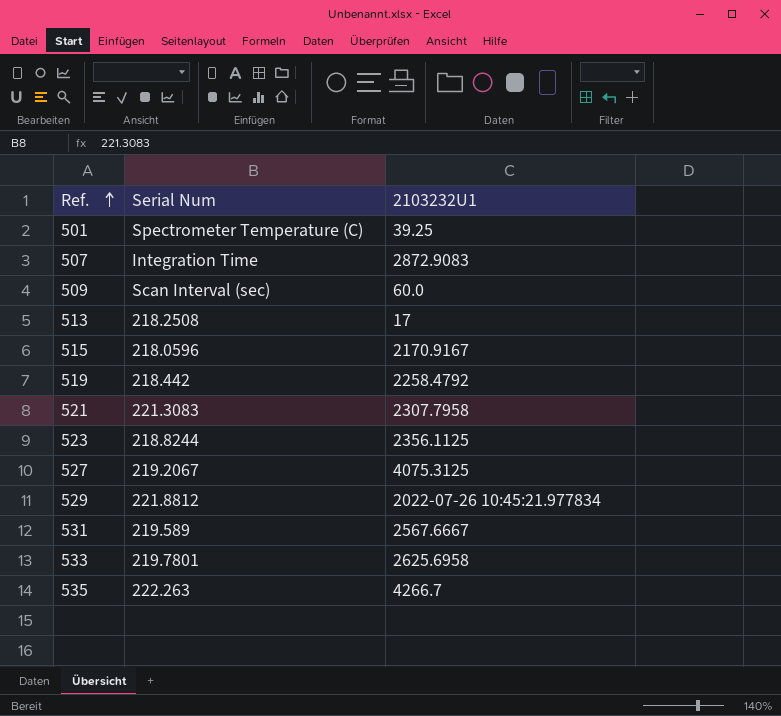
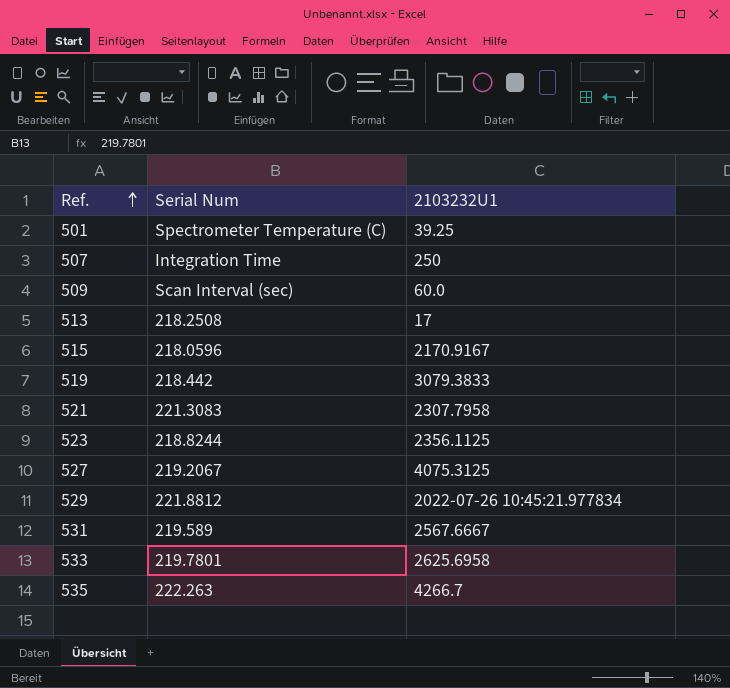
507 | 2103232U1: 2872.9083 -> 250
519 | 2103232U1: 2258.4792 -> 3079.3833

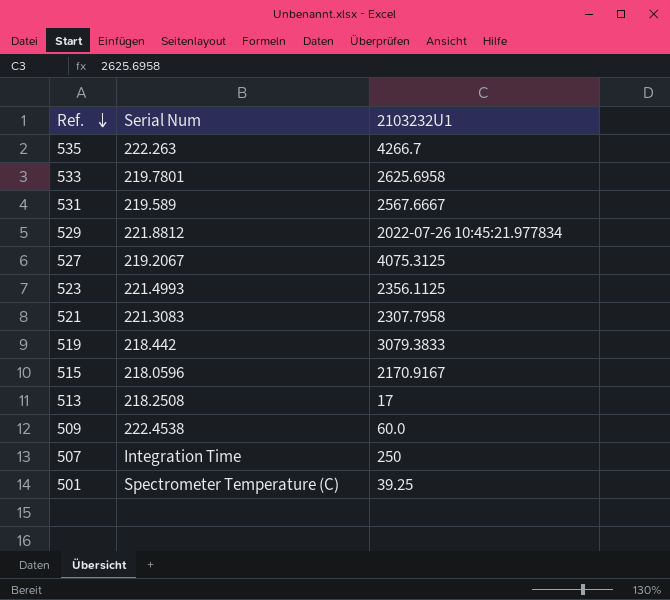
row order: Ref. ascending -> Ref. descending
523 | Serial Num: 218.8244 -> 221.4993
509 | Serial Num: Scan Interval (sec) -> 222.4538

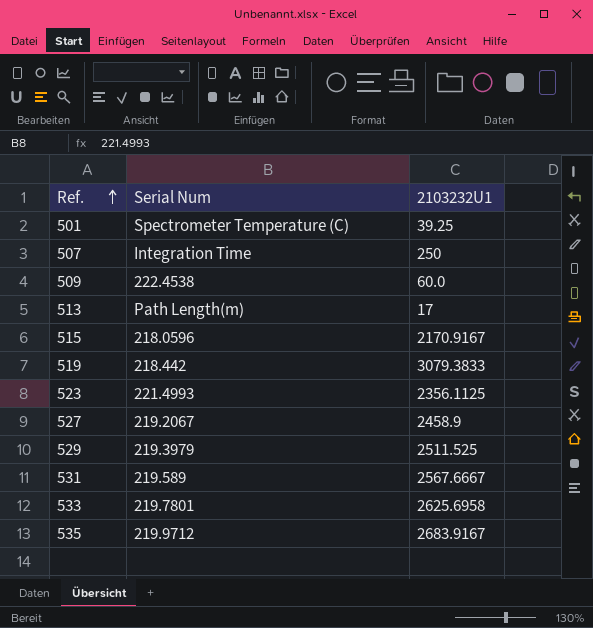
row order: Ref. descending -> Ref. ascending
row 521: 221.3083 | 2307.7958 -> none
513 | Serial Num: 218.2508 -> Path Length(m)
527 | 2103232U1: 4075.3125 -> 2458.9
529 | Serial Num: 221.8812 -> 219.3979
529 | 2103232U1: 2022-07-26 10:45:21.977834 -> 2511.525
535 | Serial Num: 222.263 -> 219.9712
535 | 2103232U1: 4266.7 -> 2683.9167

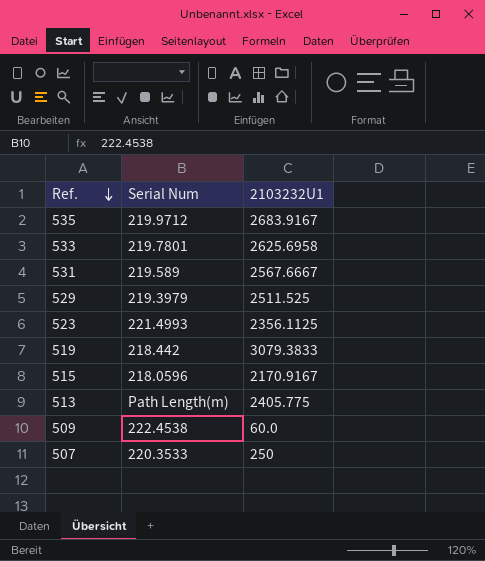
row order: Ref. ascending -> Ref. descending
row 501: Spectrometer Temperature (C) | 39.25 -> none
row 527: 219.2067 | 2458.9 -> none
513 | 2103232U1: 17 -> 2405.775
507 | Serial Num: Integration Time -> 220.3533

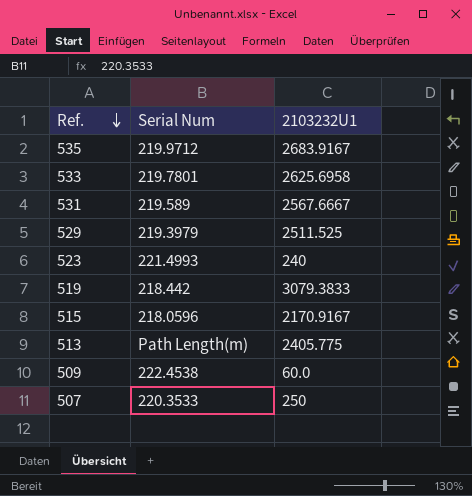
523 | 2103232U1: 2356.1125 -> 240

